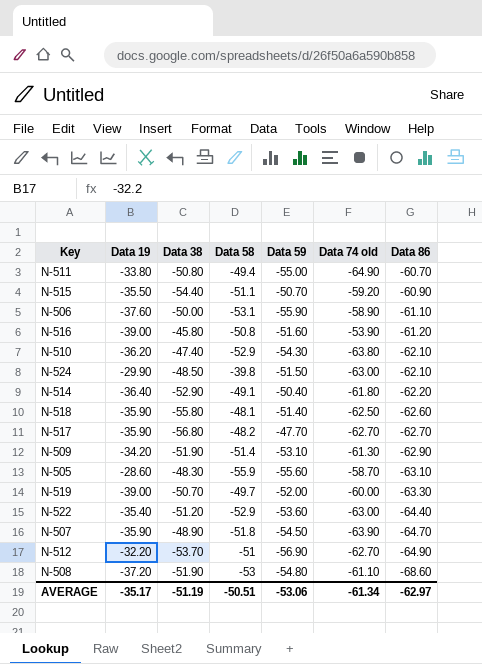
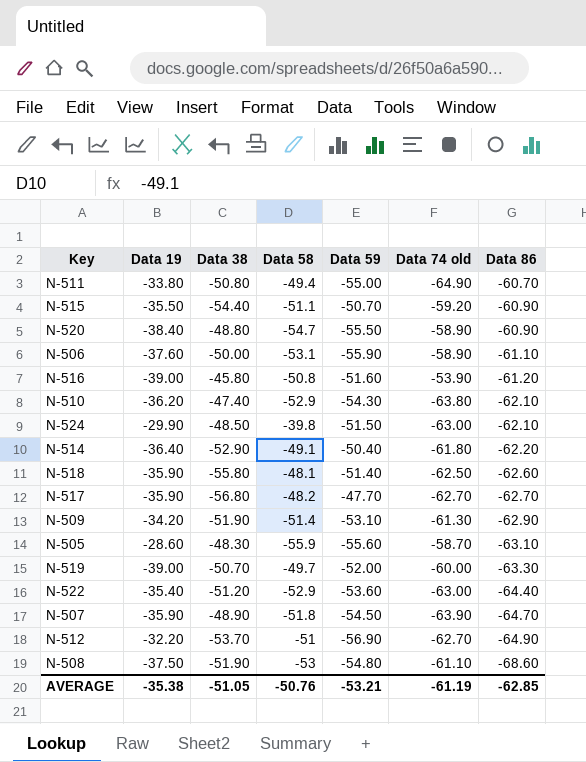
row N-520: none -> -38.40 | -48.80 | -54.7 | -55.50 | -58.90 | -60.90
N-508 | Data 19: -37.20 -> -37.50
AVERAGE | Data 19: -35.17 -> -35.38
AVERAGE | Data 38: -51.19 -> -51.05
AVERAGE | Data 58: -50.51 -> -50.76
AVERAGE | Data 59: -53.06 -> -53.21
AVERAGE | Data 74 old: -61.34 -> -61.19
AVERAGE | Data 86: -62.97 -> -62.85

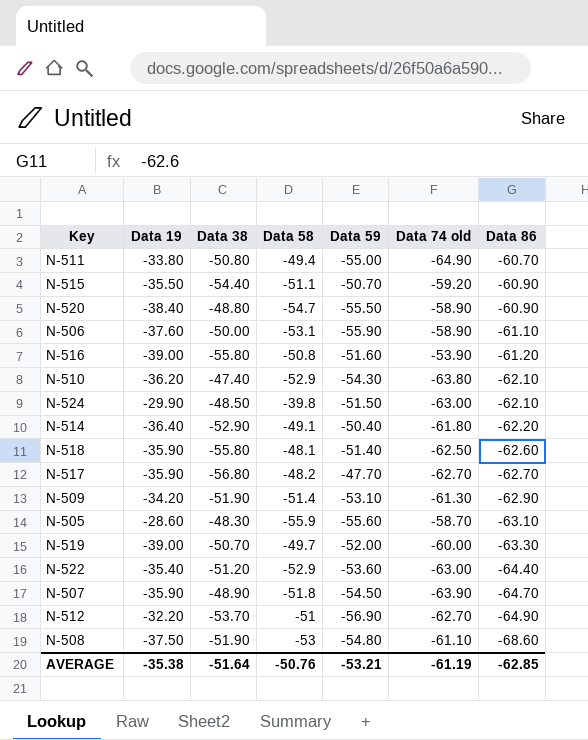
N-516 | Data 38: -45.80 -> -55.80
AVERAGE | Data 38: -51.05 -> -51.64

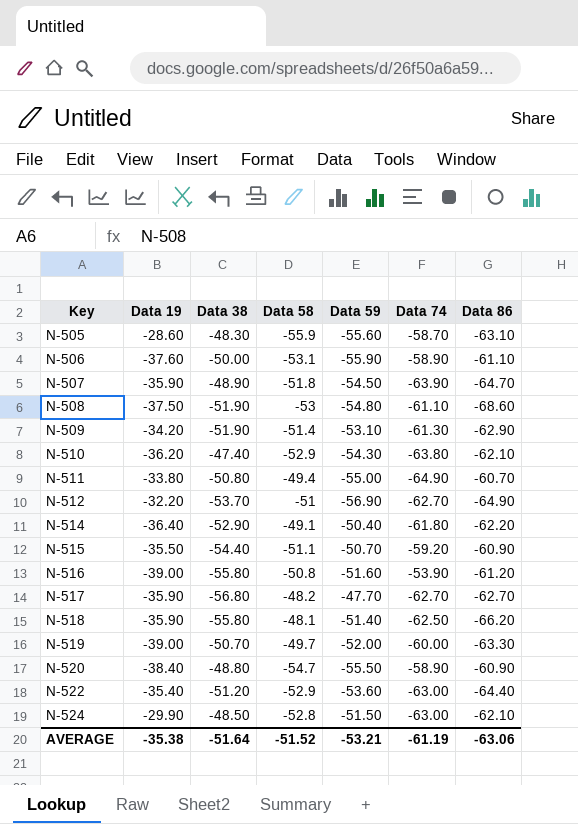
row order: Data 86 descending -> Key ascending
column name: Data 74 old -> Data 74
N-518 | Data 86: -62.60 -> -66.20
N-524 | Data 58: -39.8 -> -52.8
AVERAGE | Data 58: -50.76 -> -51.52
AVERAGE | Data 86: -62.85 -> -63.06

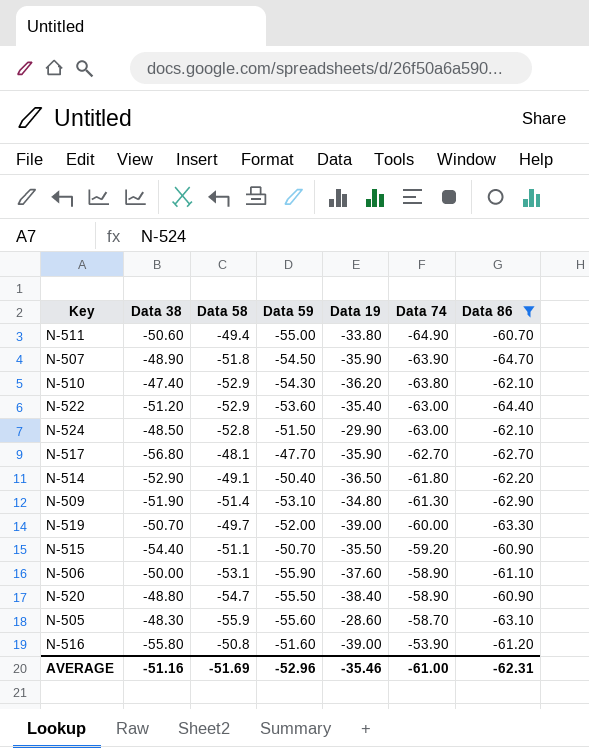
filter: none -> Data 86 >= -64.70
row order: Key ascending -> Data 74 ascending
column Data 19 | position: 2 -> 5
N-511 | Data 38: -50.80 -> -50.60
N-517 | Data 58: -48.2 -> -48.1
N-514 | Data 19: -36.40 -> -36.50
N-509 | Data 19: -34.20 -> -34.80
AVERAGE | Data 38: -51.64 -> -51.16
AVERAGE | Data 58: -51.52 -> -51.69
AVERAGE | Data 59: -53.21 -> -52.96
AVERAGE | Data 19: -35.38 -> -35.46
AVERAGE | Data 74: -61.19 -> -61.00
AVERAGE | Data 86: -63.06 -> -62.31

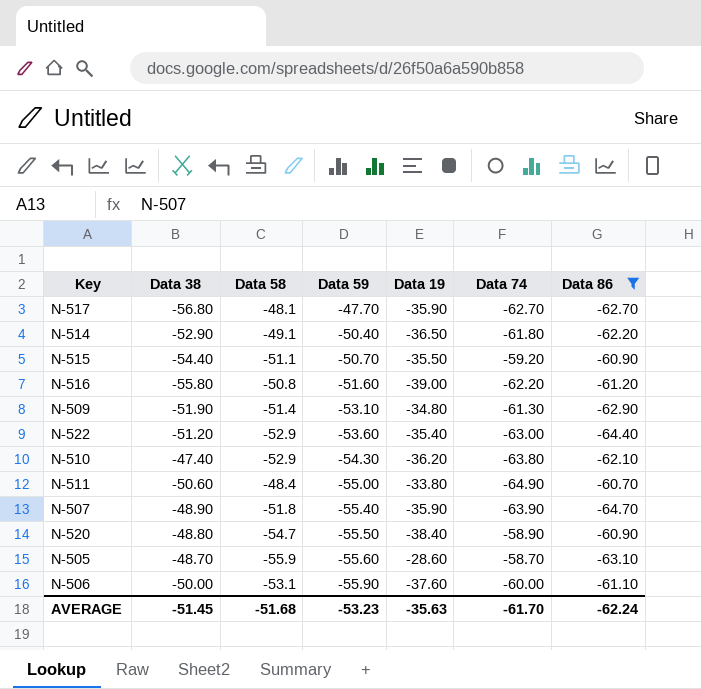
row order: Data 74 ascending -> Data 59 descending
row N-524: -48.50 | -52.8 | -51.50 | -29.90 | -63.00 | -62.10 -> none
row N-519: -50.70 | -49.7 | -52.00 | -39.00 | -60.00 | -63.30 -> none
N-516 | Data 74: -53.90 -> -62.20
N-511 | Data 58: -49.4 -> -48.4
N-507 | Data 59: -54.50 -> -55.40
N-505 | Data 38: -48.30 -> -48.70
N-506 | Data 74: -58.90 -> -60.00
AVERAGE | Data 38: -51.16 -> -51.45
AVERAGE | Data 58: -51.69 -> -51.68
AVERAGE | Data 59: -52.96 -> -53.23
AVERAGE | Data 19: -35.46 -> -35.63
AVERAGE | Data 74: -61.00 -> -61.70
AVERAGE | Data 86: -62.31 -> -62.24

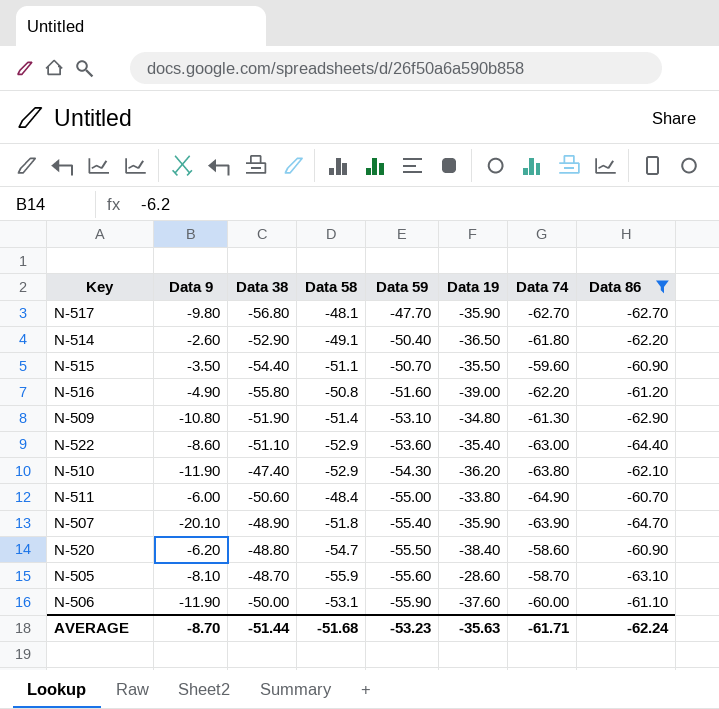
column Data 9 | position: none -> 2
N-515 | Data 74: -59.20 -> -59.60
N-522 | Data 38: -51.20 -> -51.10
N-520 | Data 74: -58.90 -> -58.60
AVERAGE | Data 38: -51.45 -> -51.44
AVERAGE | Data 74: -61.70 -> -61.71

